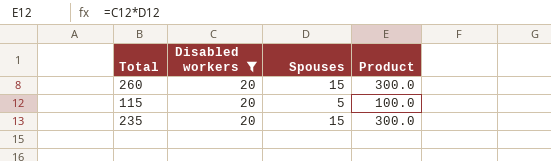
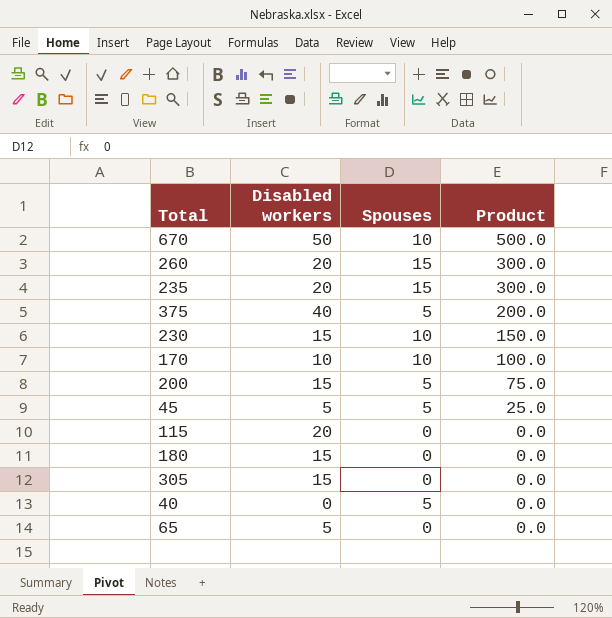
filter: Disabled workers = 20 -> none
row order: none -> Product descending
115 | Spouses: 5 -> 0
115 | Product: 100.0 -> 0.0

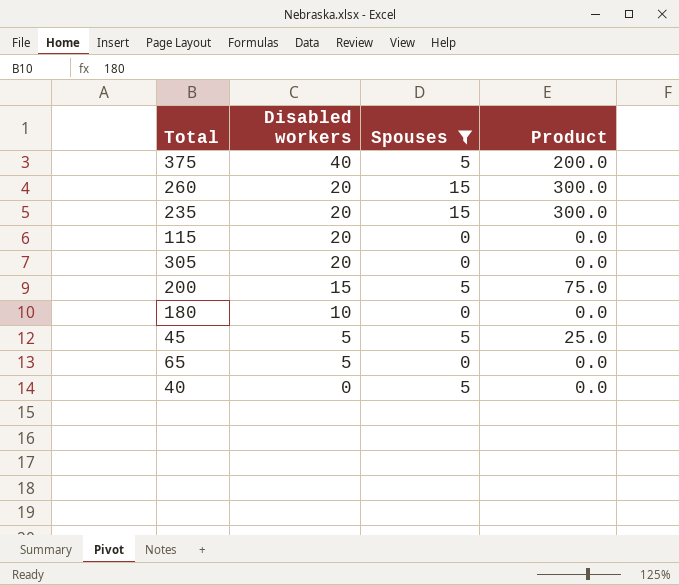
filter: none -> Spouses != 10
row order: Product descending -> Disabled workers descending
305 | Disabled workers: 15 -> 20
180 | Disabled workers: 15 -> 10

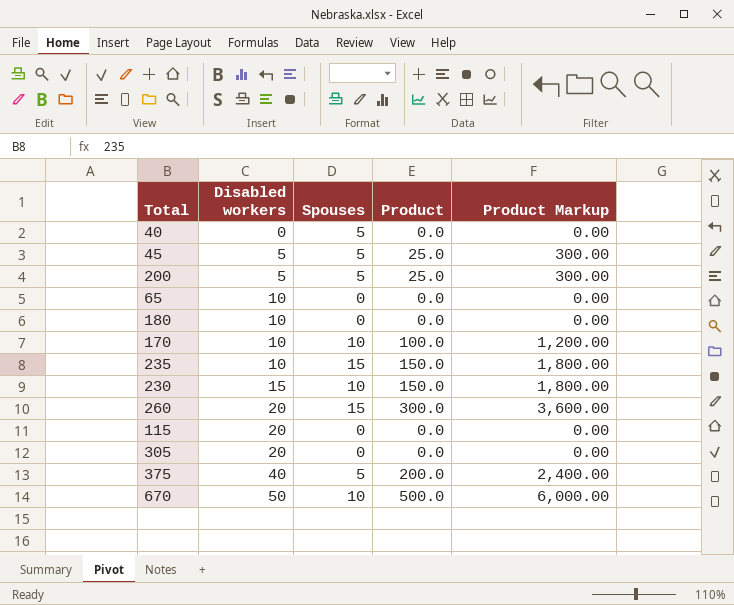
filter: Spouses != 10 -> none
row order: Disabled workers descending -> Disabled workers ascending
column Product Markup | formula: none -> [Product] * 12
200 | Disabled workers: 15 -> 5
200 | Product: 75.0 -> 25.0
65 | Disabled workers: 5 -> 10
235 | Disabled workers: 20 -> 10
235 | Product: 300.0 -> 150.0

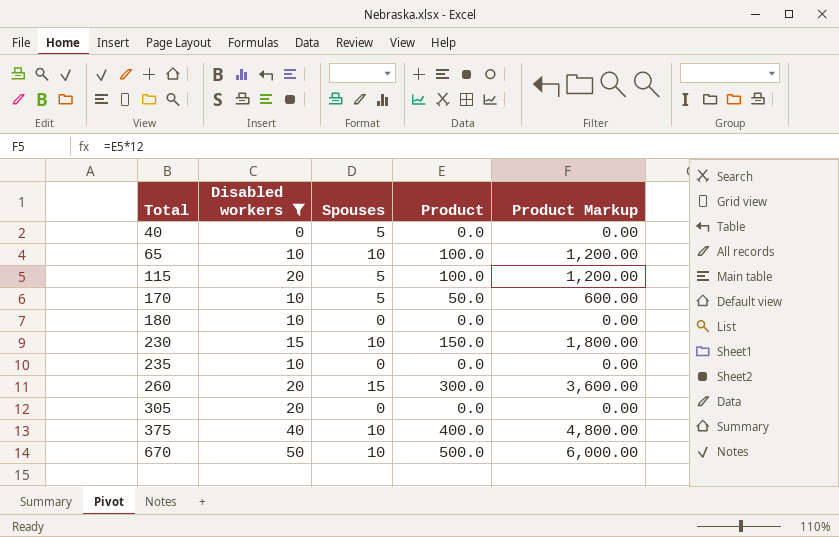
filter: none -> Disabled workers != 5
row order: Disabled workers ascending -> Total ascending
65 | Spouses: 0 -> 10
65 | Product: 0.0 -> 100.0
65 | Product Markup: 0.00 -> 1,200.00
115 | Spouses: 0 -> 5
115 | Product: 0.0 -> 100.0
115 | Product Markup: 0.00 -> 1,200.00
170 | Spouses: 10 -> 5
170 | Product: 100.0 -> 50.0
170 | Product Markup: 1,200.00 -> 600.00
235 | Spouses: 15 -> 0
235 | Product: 150.0 -> 0.0
235 | Product Markup: 1,800.00 -> 0.00
375 | Spouses: 5 -> 10
375 | Product: 200.0 -> 400.0
375 | Product Markup: 2,400.00 -> 4,800.00

